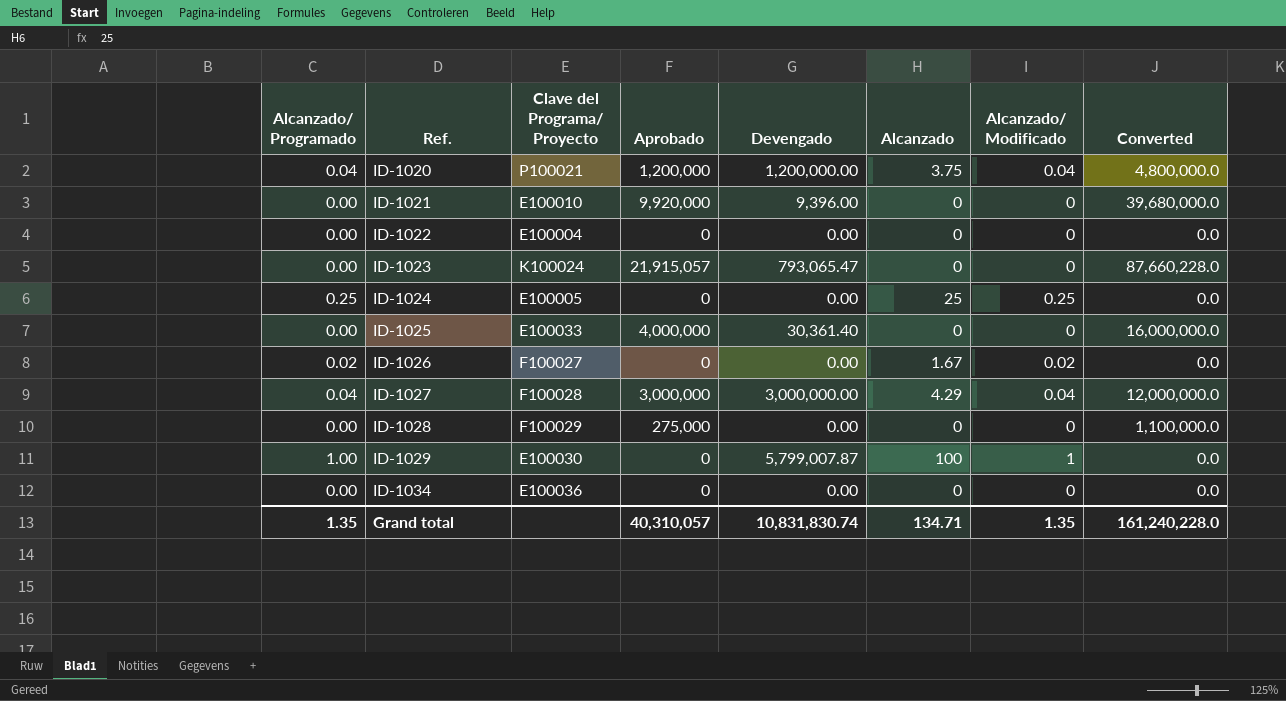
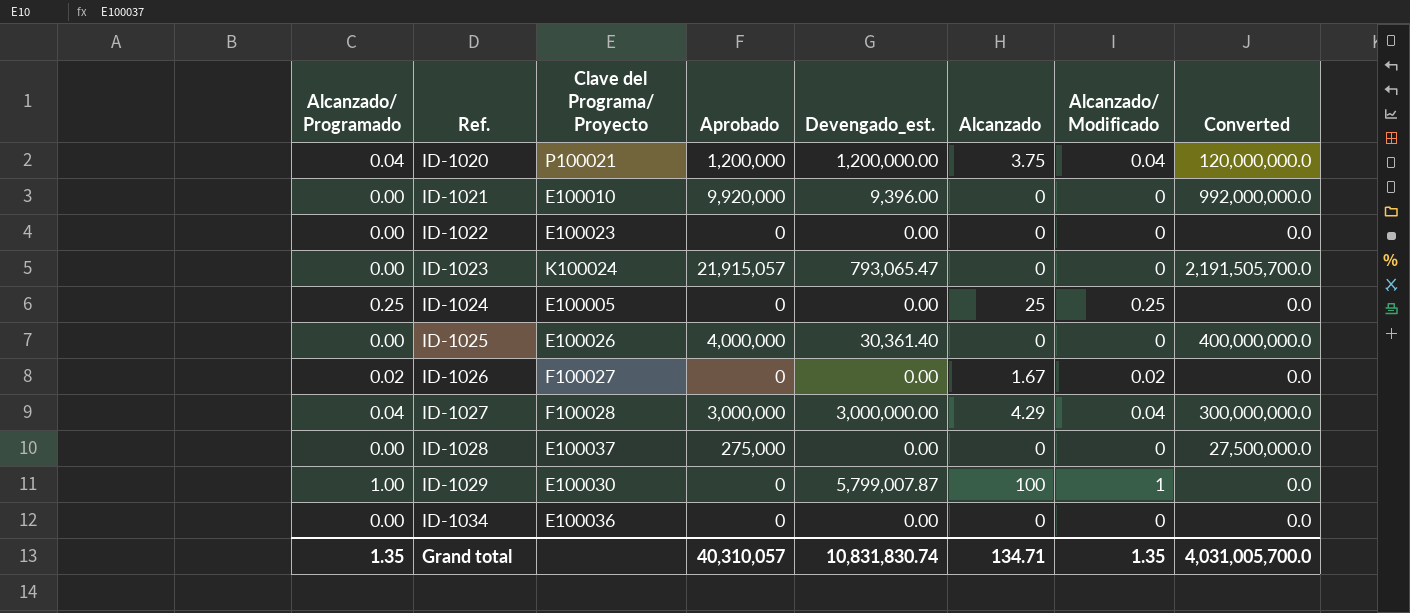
column name: Devengado -> Devengado_est.
column Converted | formula: [Aprobado] * 4 -> [Aprobado] * 100
ID-1022 | Clave del Programa/ Proyecto: E100004 -> E100023
ID-1025 | Clave del Programa/ Proyecto: E100033 -> E100026
ID-1028 | Clave del Programa/ Proyecto: F100029 -> E100037
Grand total | Converted: 161,240,228.0 -> 4,031,005,700.0

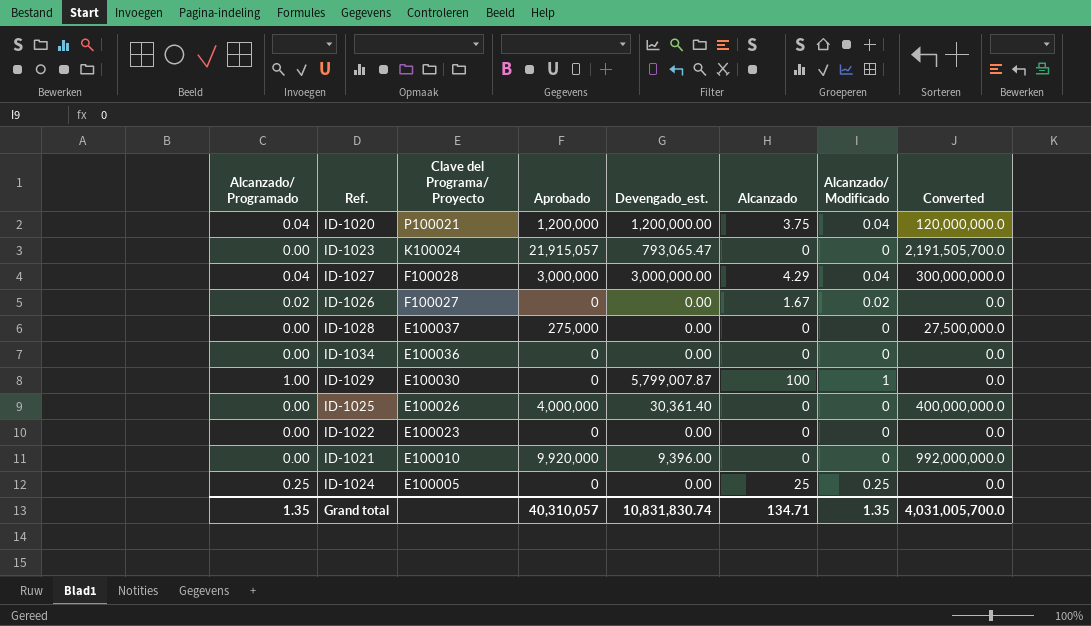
row order: Ref. ascending -> Clave del Programa/ Proyecto descending

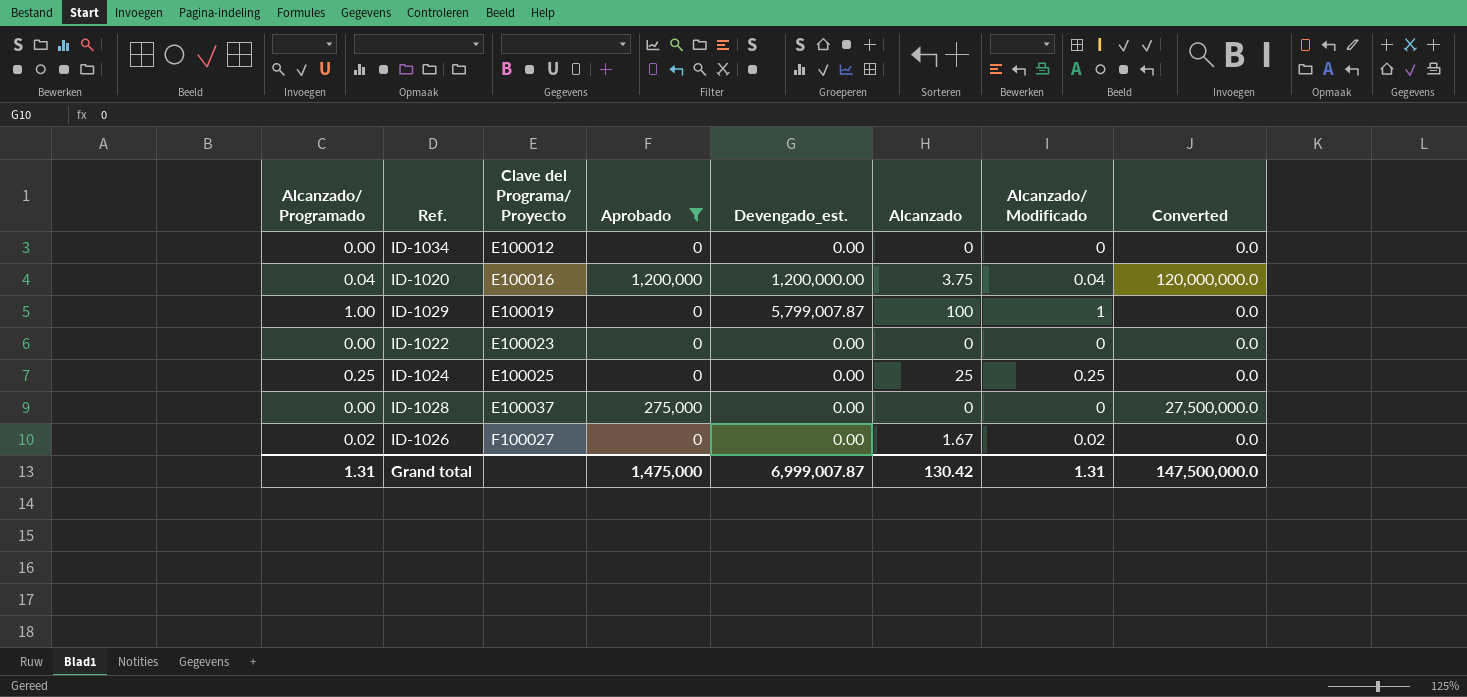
filter: none -> Aprobado <= 1,200,000
row order: Clave del Programa/ Proyecto descending -> Clave del Programa/ Proyecto ascending
ID-1034 | Clave del Programa/ Proyecto: E100036 -> E100012
ID-1020 | Clave del Programa/ Proyecto: P100021 -> E100016
ID-1029 | Clave del Programa/ Proyecto: E100030 -> E100019
ID-1024 | Clave del Programa/ Proyecto: E100005 -> E100025
Grand total | Alcanzado/ Programado: 1.35 -> 1.31
Grand total | Aprobado: 40,310,057 -> 1,475,000
Grand total | Devengado_est.: 10,831,830.74 -> 6,999,007.87
Grand total | Alcanzado: 134.71 -> 130.42
Grand total | Alcanzado/ Modificado: 1.35 -> 1.31
Grand total | Converted: 4,031,005,700.0 -> 147,500,000.0

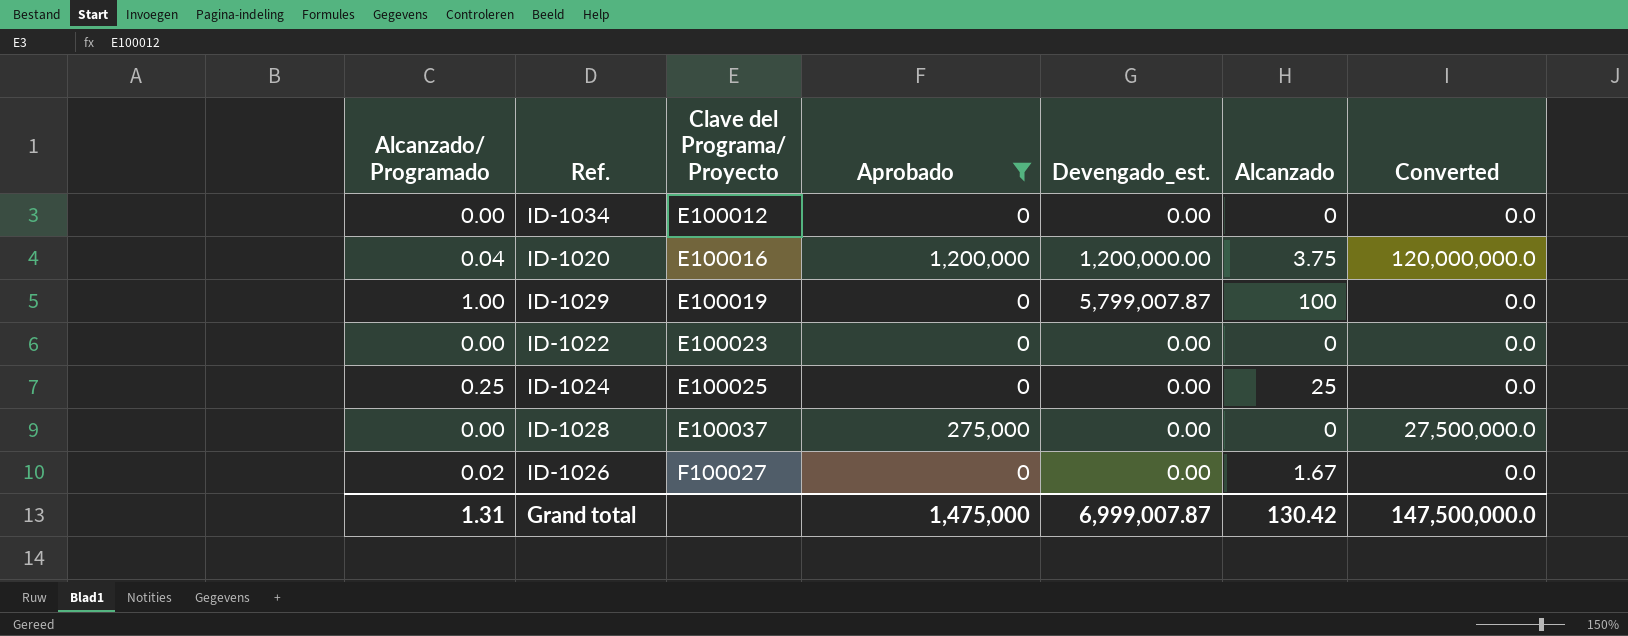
column Alcanzado/ Modificado | position: 7 -> none

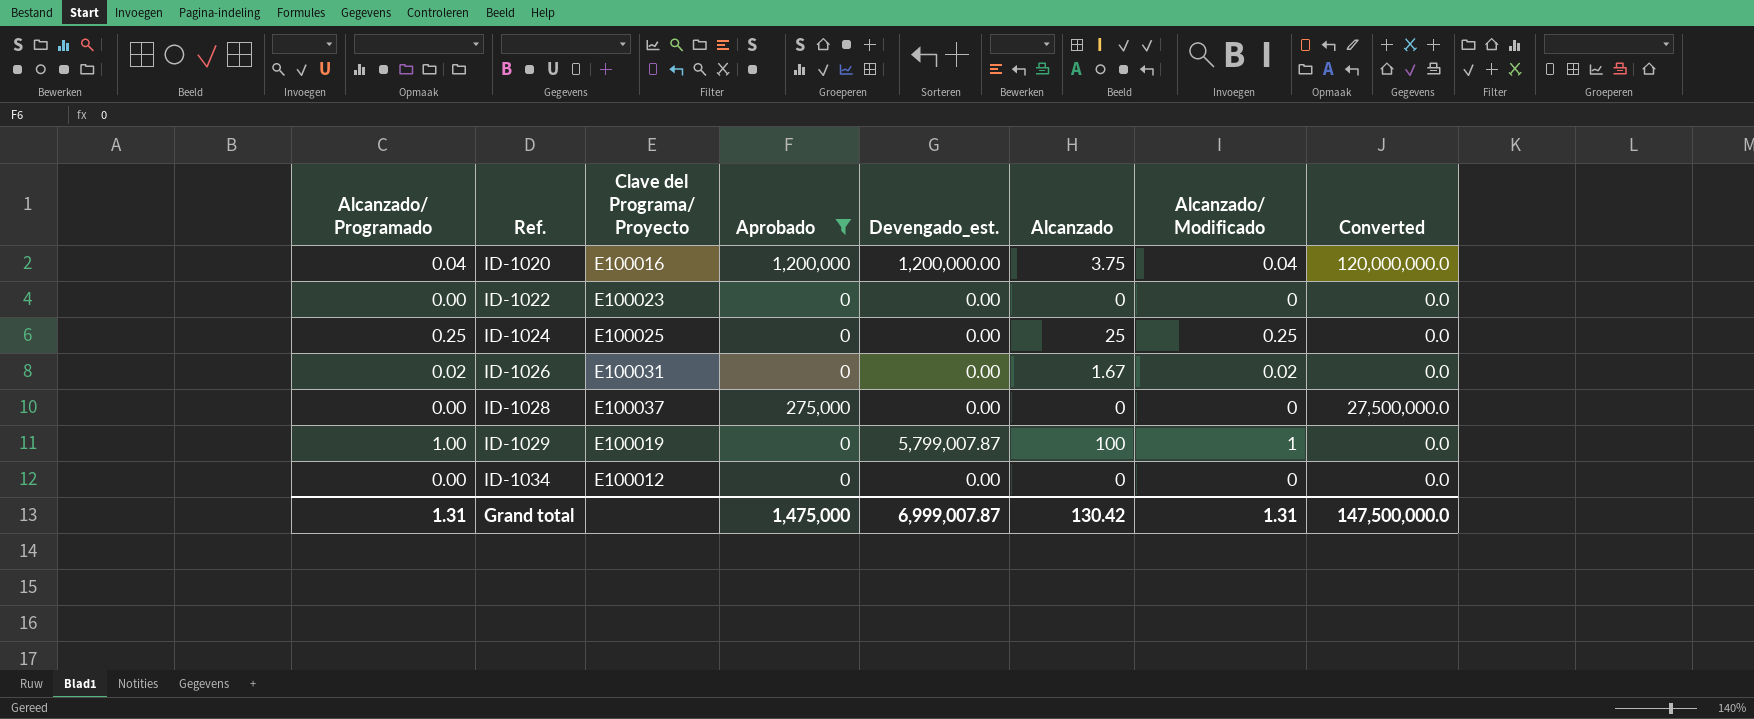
row order: Clave del Programa/ Proyecto ascending -> Ref. ascending
column Alcanzado/ Modificado | position: none -> 7
ID-1026 | Clave del Programa/ Proyecto: F100027 -> E100031

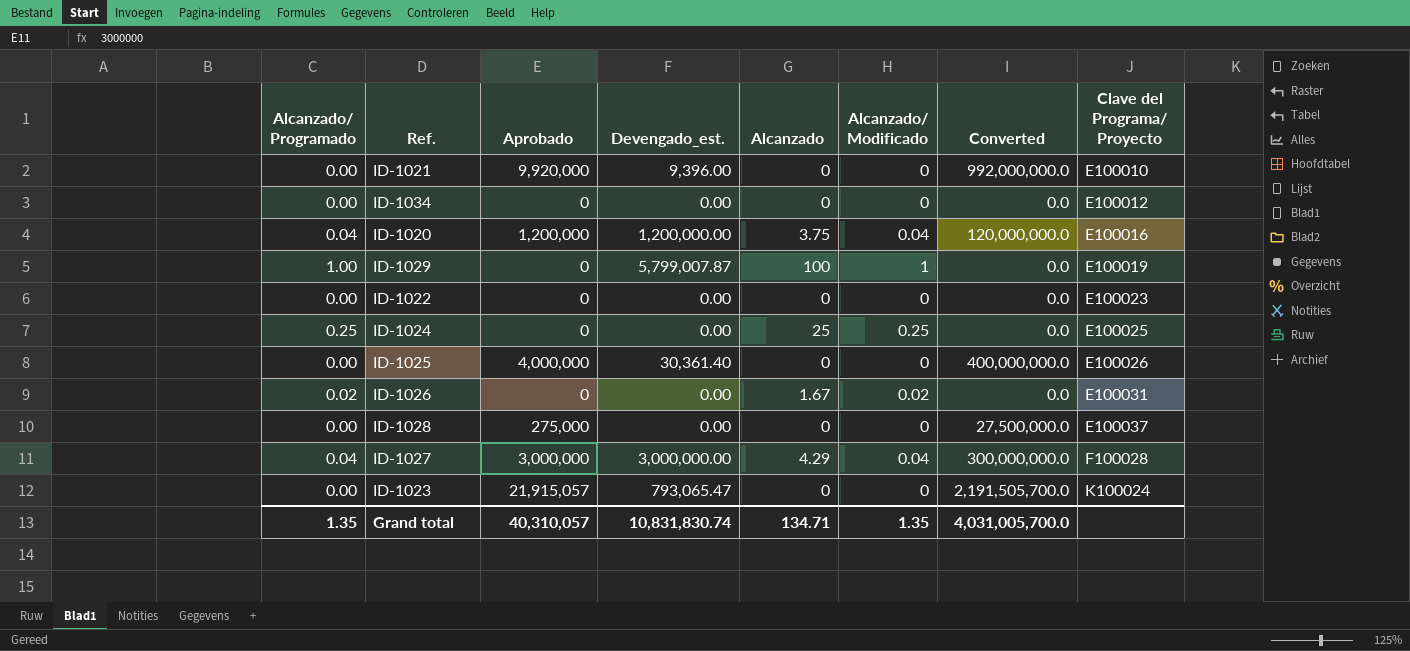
filter: Aprobado <= 1,200,000 -> none
row order: Ref. ascending -> Clave del Programa/ Proyecto ascending
column Clave del Programa/ Proyecto | position: 3 -> 8
Grand total | Alcanzado/ Programado: 1.31 -> 1.35
Grand total | Aprobado: 1,475,000 -> 40,310,057
Grand total | Devengado_est.: 6,999,007.87 -> 10,831,830.74
Grand total | Alcanzado: 130.42 -> 134.71
Grand total | Alcanzado/ Modificado: 1.31 -> 1.35
Grand total | Converted: 147,500,000.0 -> 4,031,005,700.0

